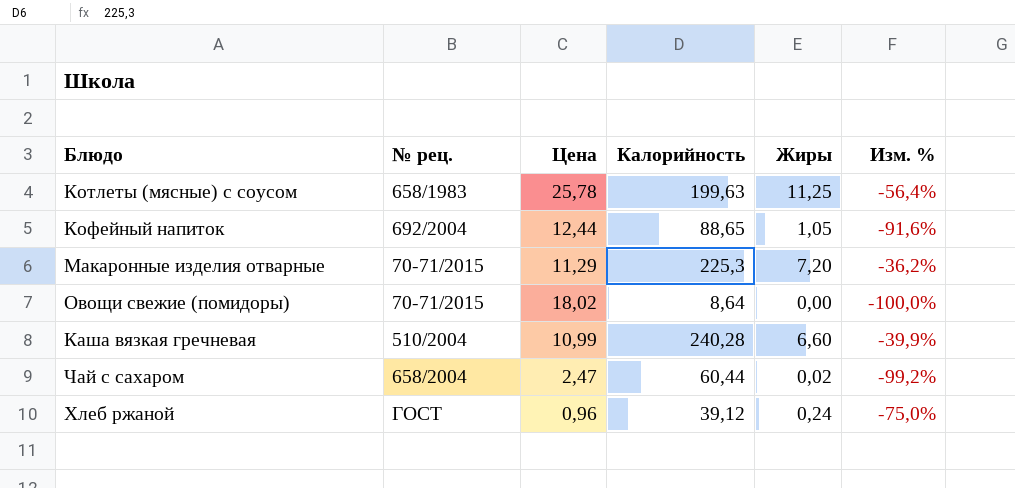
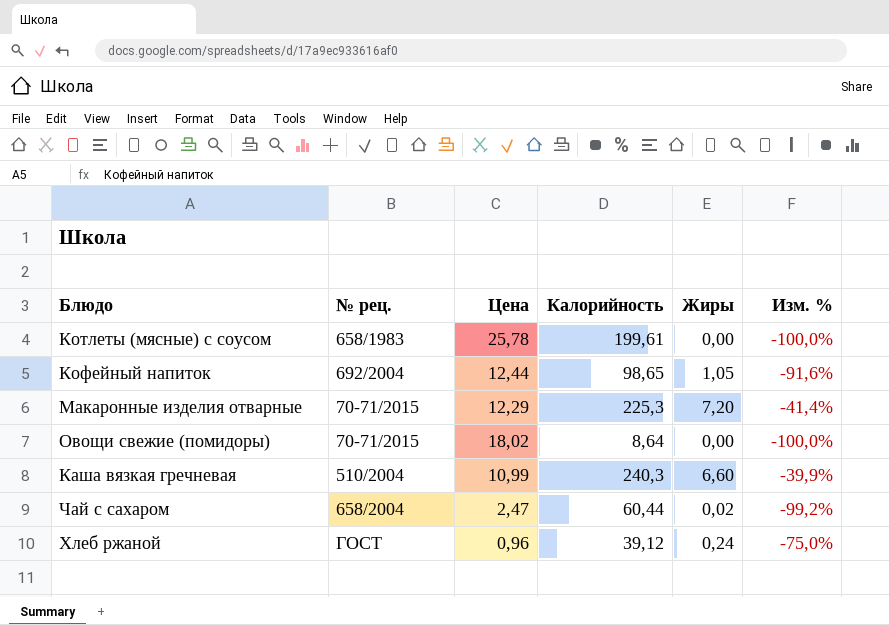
Котлеты (мясные) с соусом | Калорийность: 199,63 -> 199,61
Котлеты (мясные) с соусом | Жиры: 11,25 -> 0,00
Котлеты (мясные) с соусом | Изм. %: -56,4% -> -100,0%
Кофейный напиток | Калорийность: 88,65 -> 98,65
Макаронные изделия отварные | Цена: 11,29 -> 12,29
Макаронные изделия отварные | Изм. %: -36,2% -> -41,4%
Каша вязкая гречневая | Калорийность: 240,28 -> 240,3

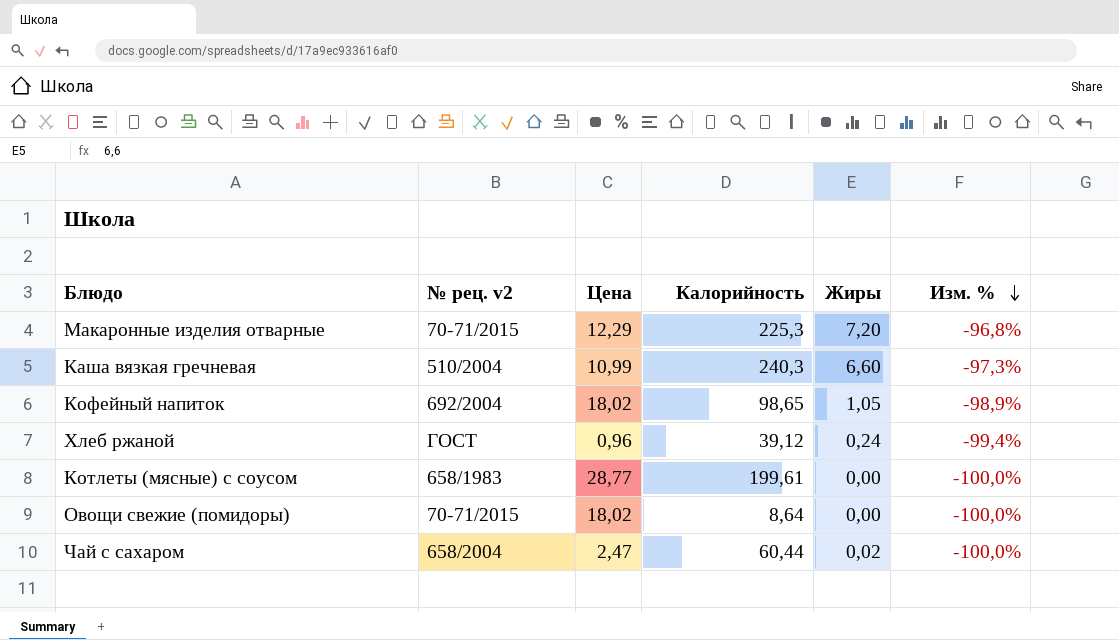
row order: none -> Изм. % descending
column name: № рец. -> № рец. v2
column Изм. % | formula: ([Жиры] - [Цена]) / [Цена] -> ([Жиры] - [Калорийность]) / [Калорийность]
Кофейный напиток | Цена: 12,44 -> 18,02
Котлеты (мясные) с соусом | Цена: 25,78 -> 28,77

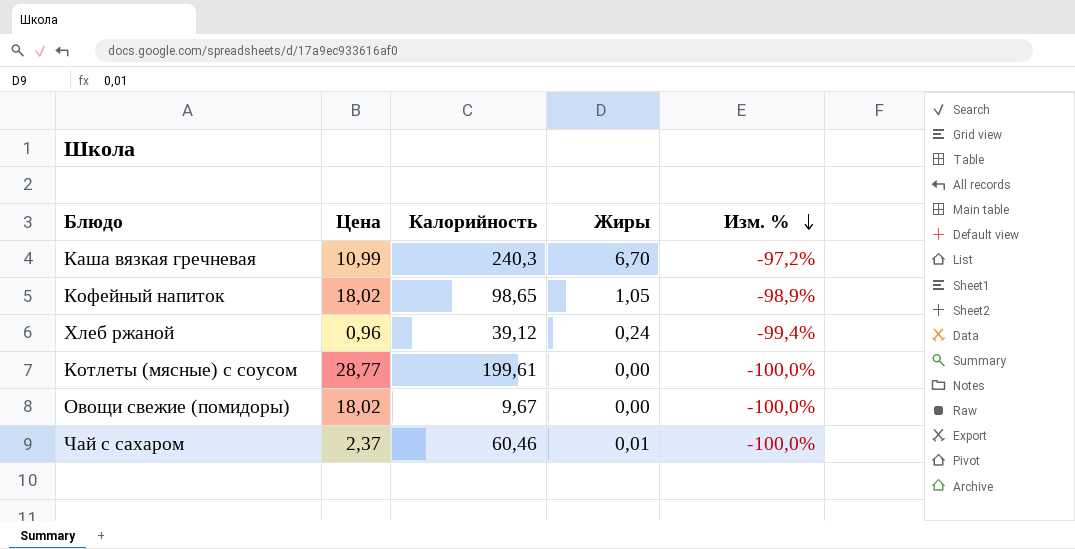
column № рец. v2 | position: 2 -> none
row Макаронные изделия отварные: 70-71/2015 | 12,29 | 225,3 | 7,20 | -96,8% -> none
Каша вязкая гречневая | Жиры: 6,60 -> 6,70
Каша вязкая гречневая | Изм. %: -97,3% -> -97,2%
Овощи свежие (помидоры) | Калорийность: 8,64 -> 9,67
Чай с сахаром | Цена: 2,47 -> 2,37
Чай с сахаром | Калорийность: 60,44 -> 60,46
Чай с сахаром | Жиры: 0,02 -> 0,01

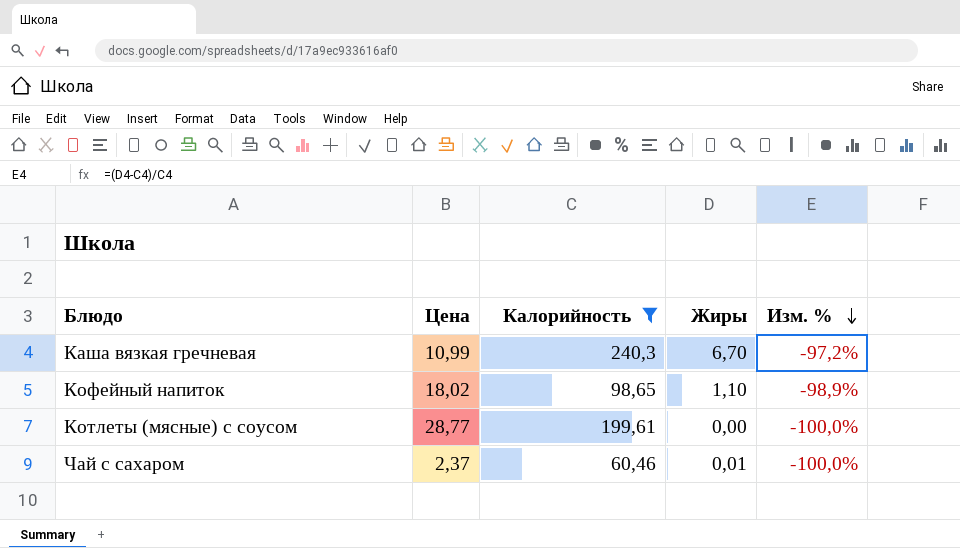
filter: none -> Калорийность >= 60,46
Кофейный напиток | Жиры: 1,05 -> 1,10

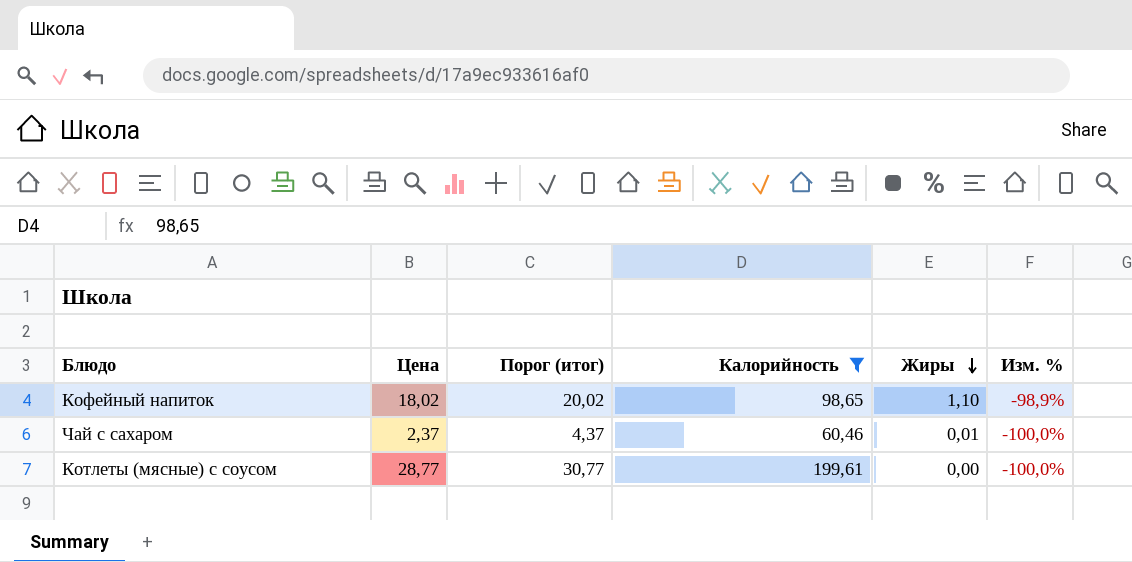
row order: Изм. % descending -> Жиры descending
column Порог (итог) | formula: none -> [Цена] + 2
row Каша вязкая гречневая: 10,99 | 240,3 | 6,70 | -97,2% -> none

